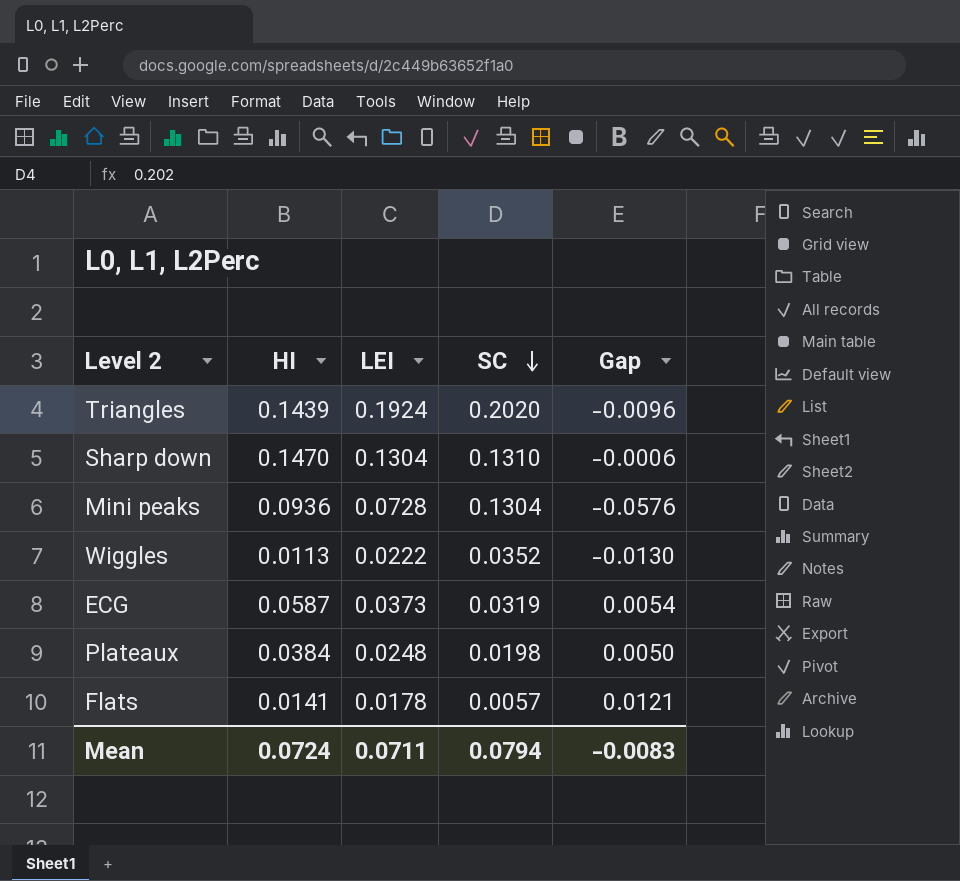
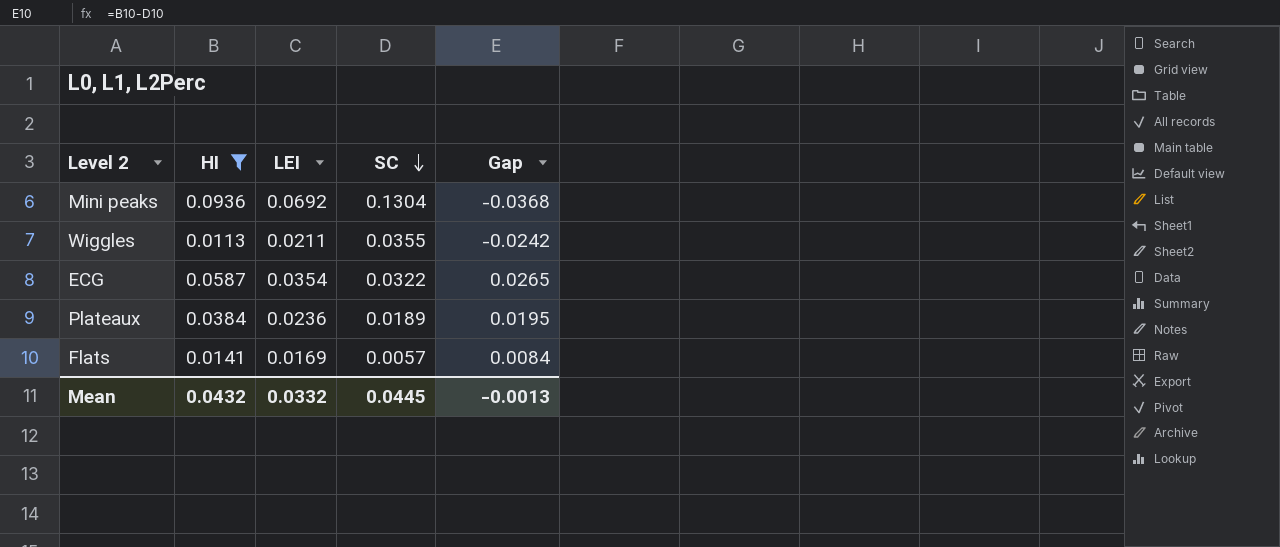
filter: none -> HI <= 0.0936
column Gap | formula: [LEI] - [SC] -> [HI] - [SC]
Mini peaks | LEI: 0.0728 -> 0.0692
Wiggles | LEI: 0.0222 -> 0.0211
Wiggles | SC: 0.0352 -> 0.0355
ECG | LEI: 0.0373 -> 0.0354
ECG | SC: 0.0319 -> 0.0322
Plateaux | LEI: 0.0248 -> 0.0236
Plateaux | SC: 0.0198 -> 0.0189
Flats | LEI: 0.0178 -> 0.0169
Mean | HI: 0.0724 -> 0.0432
Mean | LEI: 0.0711 -> 0.0332
Mean | SC: 0.0794 -> 0.0445
Mean | Gap: -0.0083 -> -0.0013

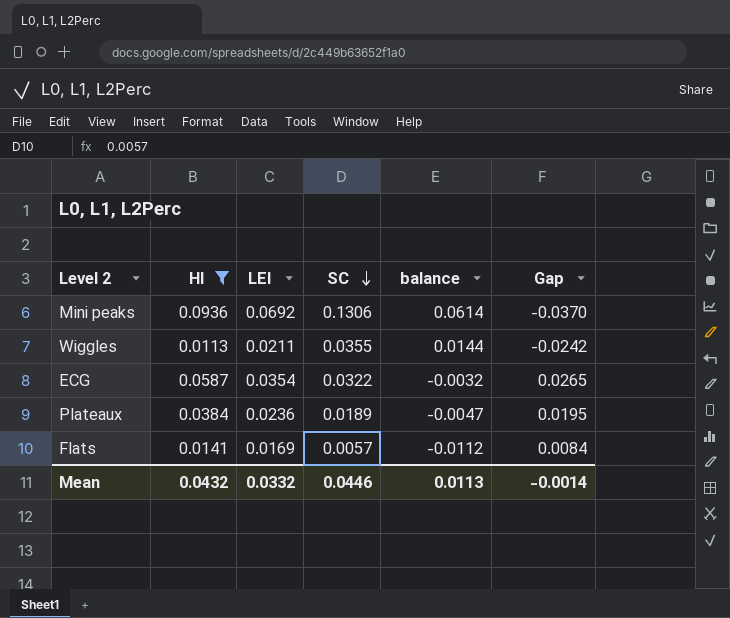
column balance | formula: none -> [SC] - [LEI]
Mini peaks | SC: 0.1304 -> 0.1306
Mini peaks | Gap: -0.0368 -> -0.0370
Mean | SC: 0.0445 -> 0.0446
Mean | Gap: -0.0013 -> -0.0014

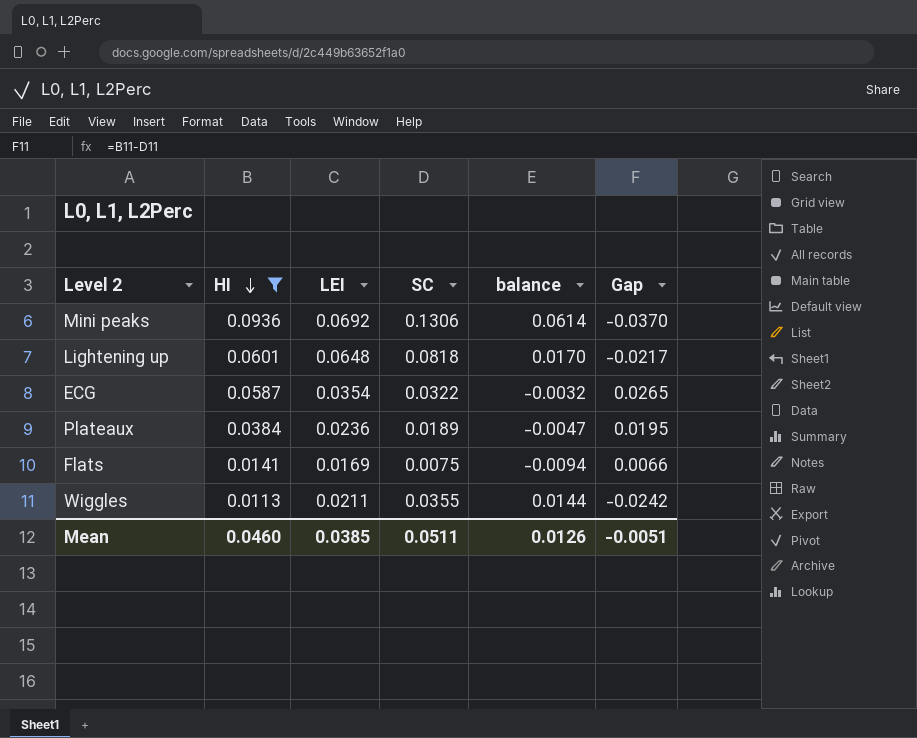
row order: SC descending -> HI descending
row Lightening up: none -> 0.0601 | 0.0648 | 0.0818 | 0.0170 | -0.0217
Flats | SC: 0.0057 -> 0.0075
Flats | balance: -0.0112 -> -0.0094
Flats | Gap: 0.0084 -> 0.0066
Mean | HI: 0.0432 -> 0.0460
Mean | LEI: 0.0332 -> 0.0385
Mean | SC: 0.0446 -> 0.0511
Mean | balance: 0.0113 -> 0.0126
Mean | Gap: -0.0014 -> -0.0051

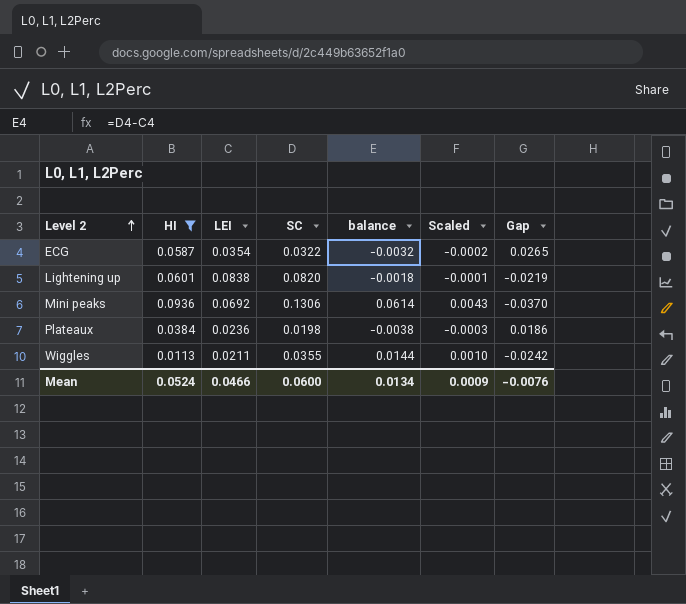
row order: HI descending -> Level 2 ascending
column Scaled | formula: none -> [balance] * 0.07
row Flats: 0.0141 | 0.0169 | 0.0075 | -0.0094 | 0.0066 -> none
Lightening up | LEI: 0.0648 -> 0.0838
Lightening up | SC: 0.0818 -> 0.0820
Lightening up | balance: 0.0170 -> -0.0018
Lightening up | Gap: -0.0217 -> -0.0219
Plateaux | SC: 0.0189 -> 0.0198
Plateaux | balance: -0.0047 -> -0.0038
Plateaux | Gap: 0.0195 -> 0.0186
Mean | HI: 0.0460 -> 0.0524
Mean | LEI: 0.0385 -> 0.0466
Mean | SC: 0.0511 -> 0.0600
Mean | balance: 0.0126 -> 0.0134
Mean | Gap: -0.0051 -> -0.0076

